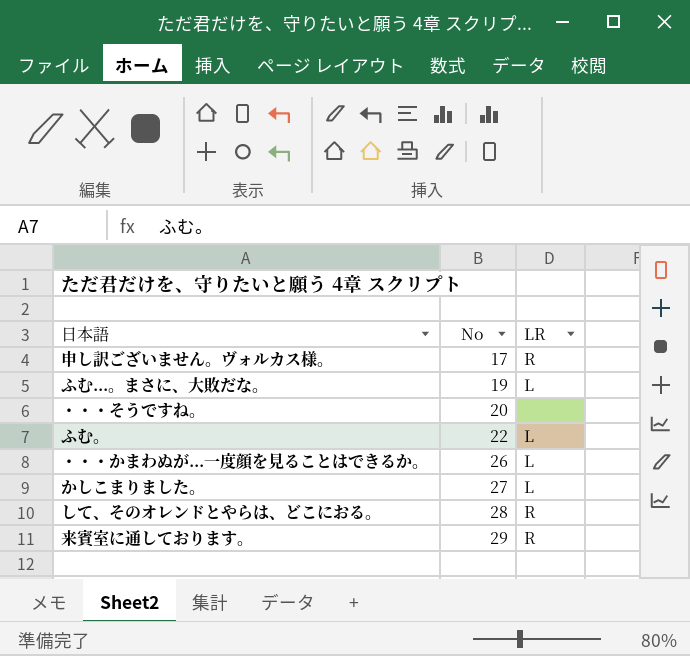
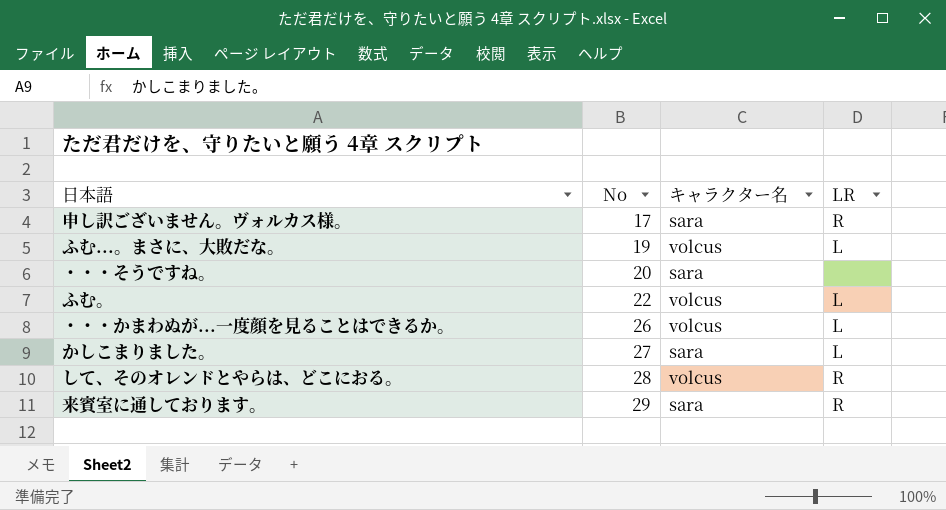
column キャラクター名 | position: none -> 3

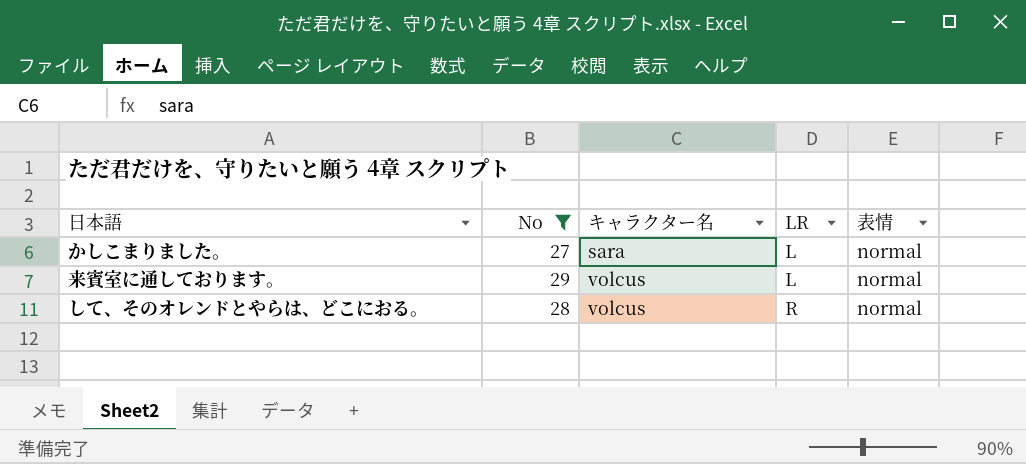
filter: none -> No >= 27
row order: No ascending -> キャラクター名 ascending
column 表情 | position: none -> 5
来賓室に通しております。 | キャラクター名: sara -> volcus
来賓室に通しております。 | LR: R -> L

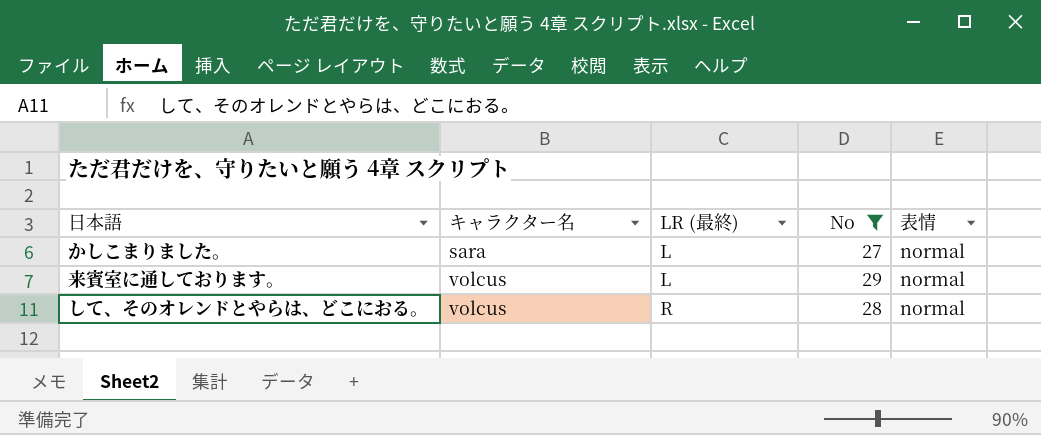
column name: LR -> LR (最終)
column No | position: 2 -> 4

